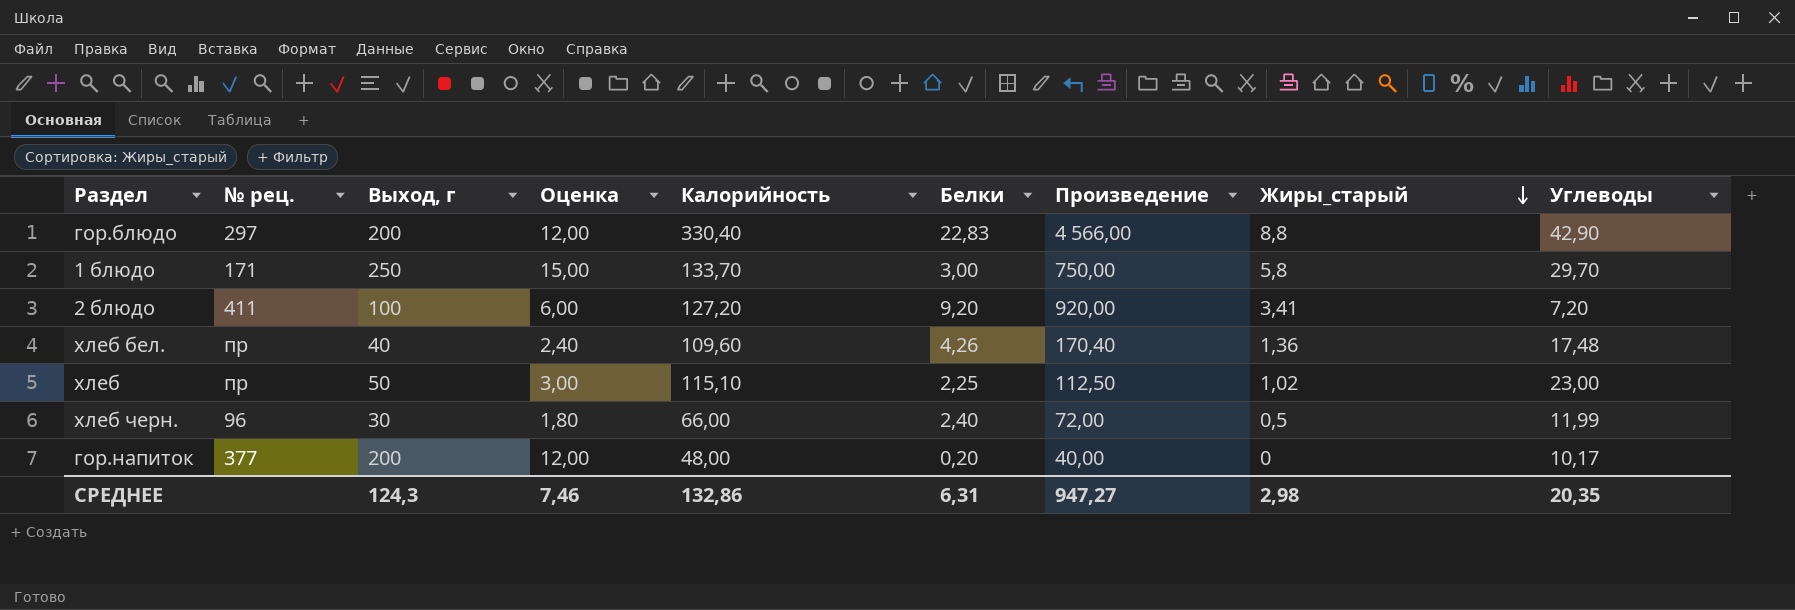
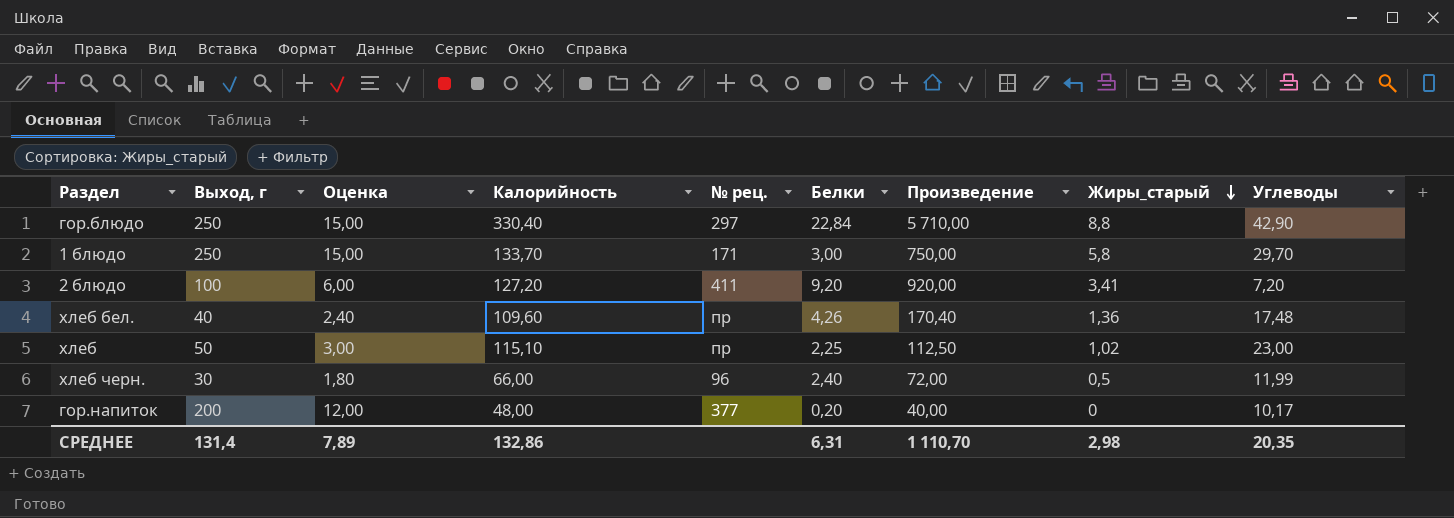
column № рец. | position: 2 -> 5
гор.блюдо | Выход, г: 200 -> 250
гор.блюдо | Оценка: 12,00 -> 15,00
гор.блюдо | Белки: 22,83 -> 22,84
гор.блюдо | Произведение: 4 566,00 -> 5 710,00
СРЕДНЕЕ | Выход, г: 124,3 -> 131,4
СРЕДНЕЕ | Оценка: 7,46 -> 7,89
СРЕДНЕЕ | Произведение: 947,27 -> 1 110,70

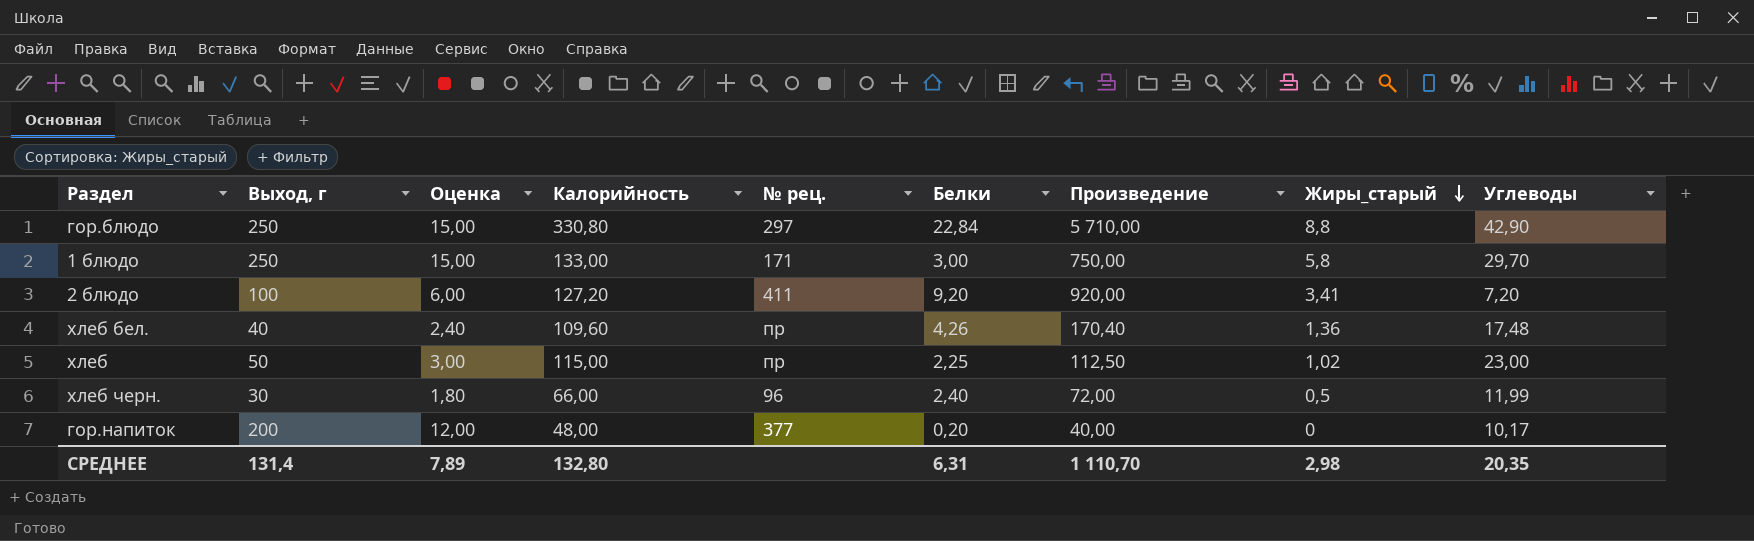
гор.блюдо | Калорийность: 330,40 -> 330,80
1 блюдо | Калорийность: 133,70 -> 133,00
хлеб | Калорийность: 115,10 -> 115,00
СРЕДНЕЕ | Калорийность: 132,86 -> 132,80

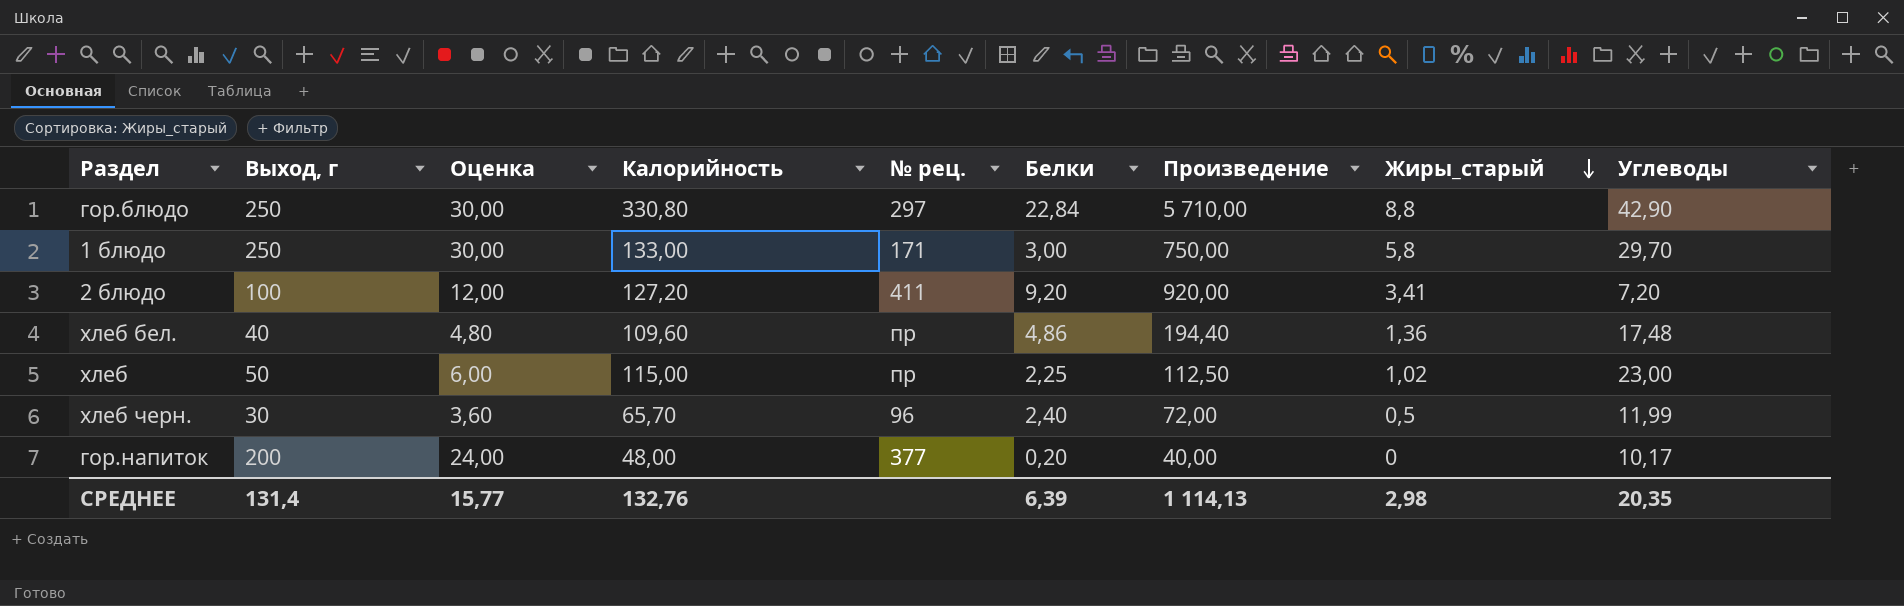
column Оценка | formula: [Выход, г] * 0,06 -> [Выход, г] * 0,12
хлеб бел. | Белки: 4,26 -> 4,86
хлеб бел. | Произведение: 170,40 -> 194,40
хлеб черн. | Калорийность: 66,00 -> 65,70
СРЕДНЕЕ | Оценка: 7,89 -> 15,77
СРЕДНЕЕ | Калорийность: 132,80 -> 132,76
СРЕДНЕЕ | Белки: 6,31 -> 6,39
СРЕДНЕЕ | Произведение: 1 110,70 -> 1 114,13

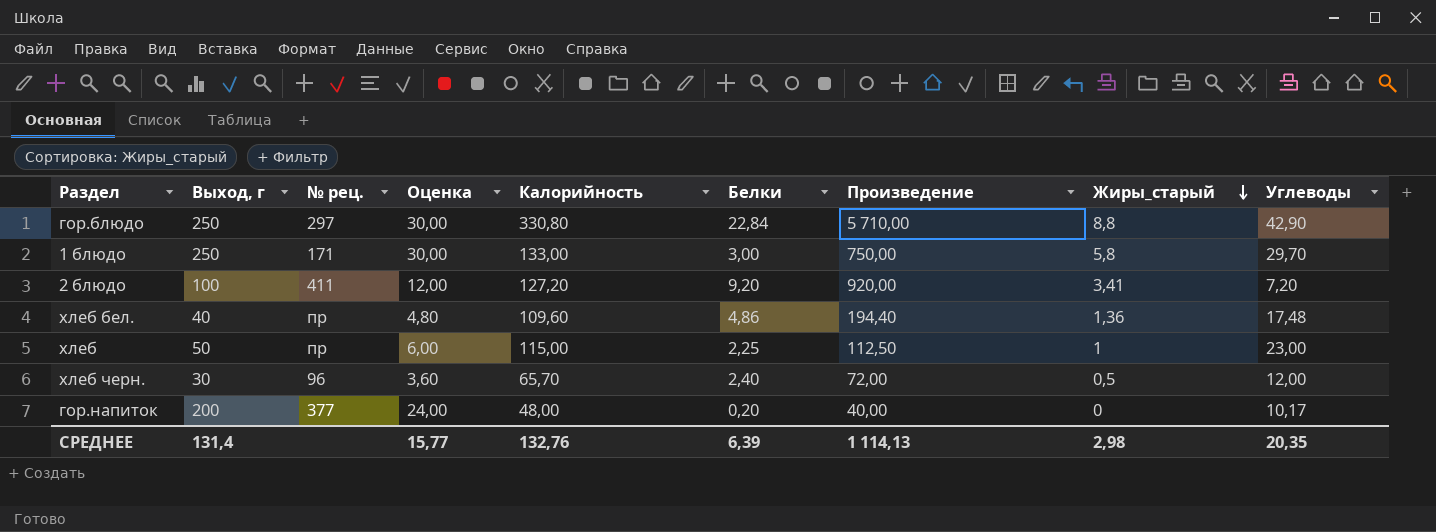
column № рец. | position: 5 -> 3
хлеб | Жиры_старый: 1,02 -> 1
хлеб черн. | Углеводы: 11,99 -> 12,00

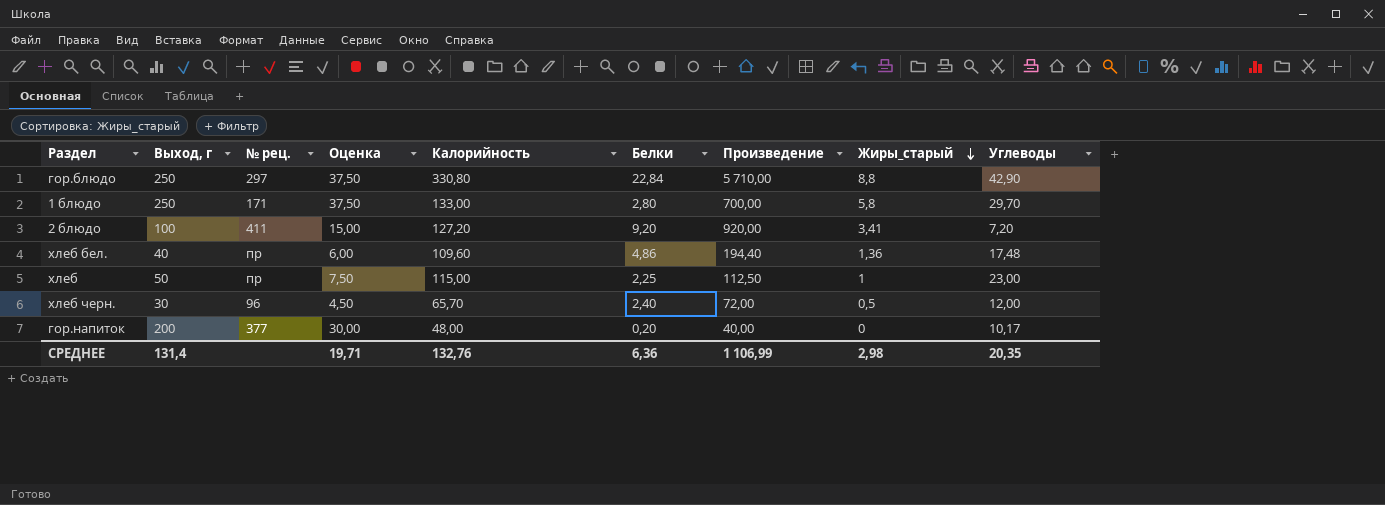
column Оценка | formula: [Выход, г] * 0,12 -> [Выход, г] * 0,15
1 блюдо | Белки: 3,00 -> 2,80
1 блюдо | Произведение: 750,00 -> 700,00
СРЕДНЕЕ | Оценка: 15,77 -> 19,71
СРЕДНЕЕ | Белки: 6,39 -> 6,36
СРЕДНЕЕ | Произведение: 1 114,13 -> 1 106,99

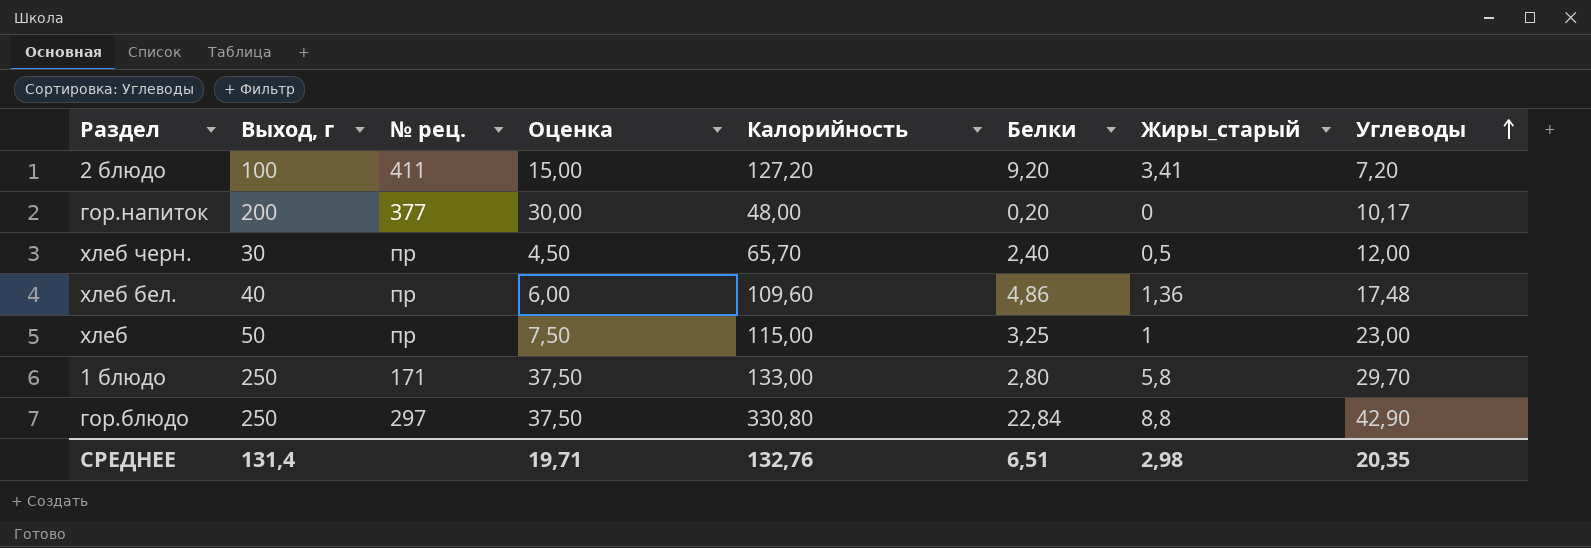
row order: Жиры_старый descending -> Углеводы ascending
column Произведение | formula: [Выход, г] * [Белки] -> none
хлеб черн. | № рец.: 96 -> пр
хлеб | Белки: 2,25 -> 3,25
СРЕДНЕЕ | Белки: 6,36 -> 6,51

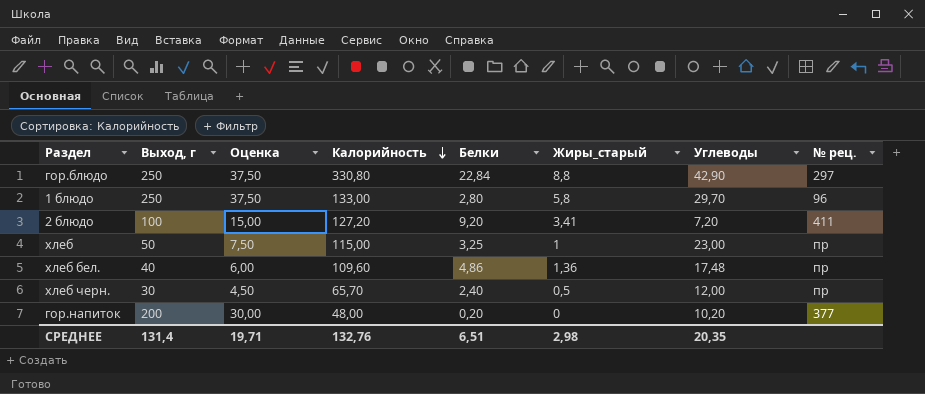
row order: Углеводы ascending -> Калорийность descending
column № рец. | position: 3 -> 8
1 блюдо | № рец.: 171 -> 96
гор.напиток | Углеводы: 10,17 -> 10,20

